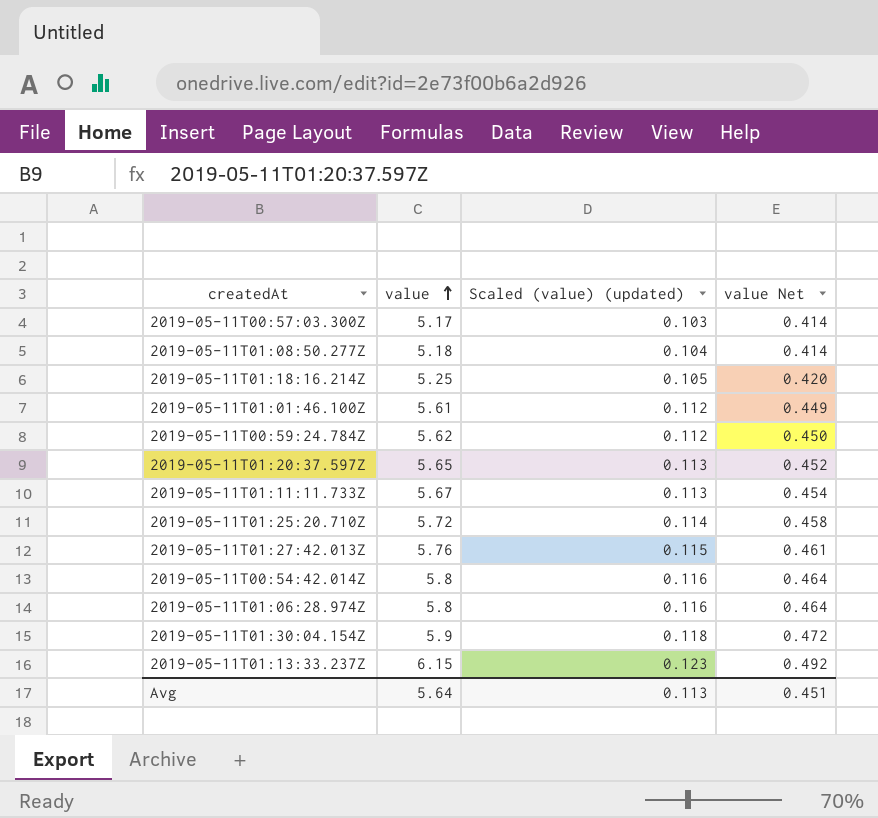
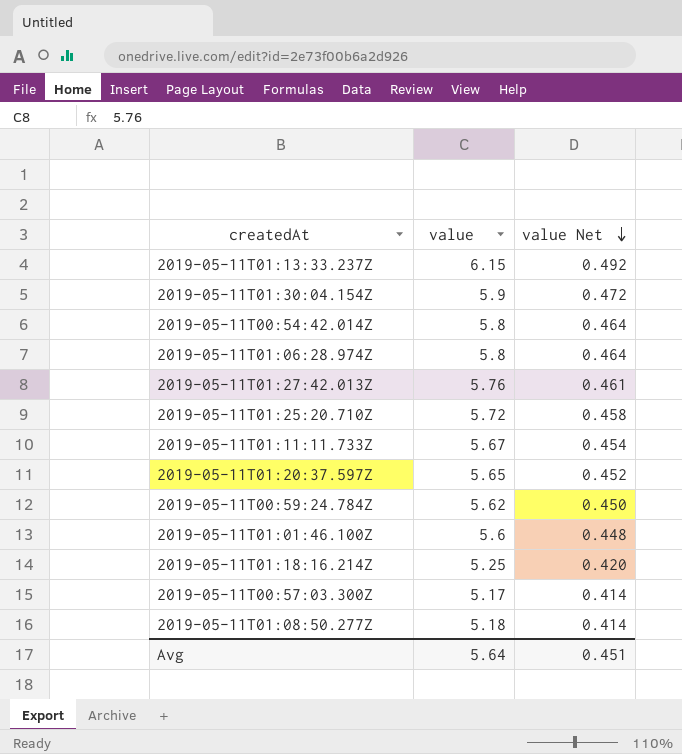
row order: value ascending -> value Net descending
column Scaled (value) (updated) | formula: [value] * 0.02 -> none
2019-05-11T01:01:46.100Z | value: 5.61 -> 5.6
2019-05-11T01:01:46.100Z | value Net: 0.449 -> 0.448

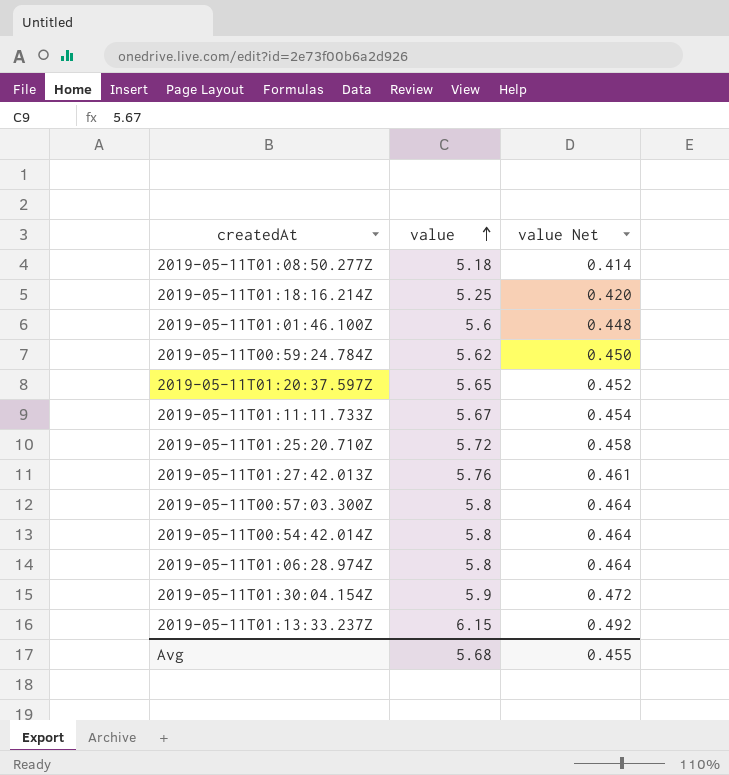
row order: value Net descending -> value ascending
2019-05-11T00:57:03.300Z | value: 5.17 -> 5.8
2019-05-11T00:57:03.300Z | value Net: 0.414 -> 0.464
Avg | value: 5.64 -> 5.68
Avg | value Net: 0.451 -> 0.455

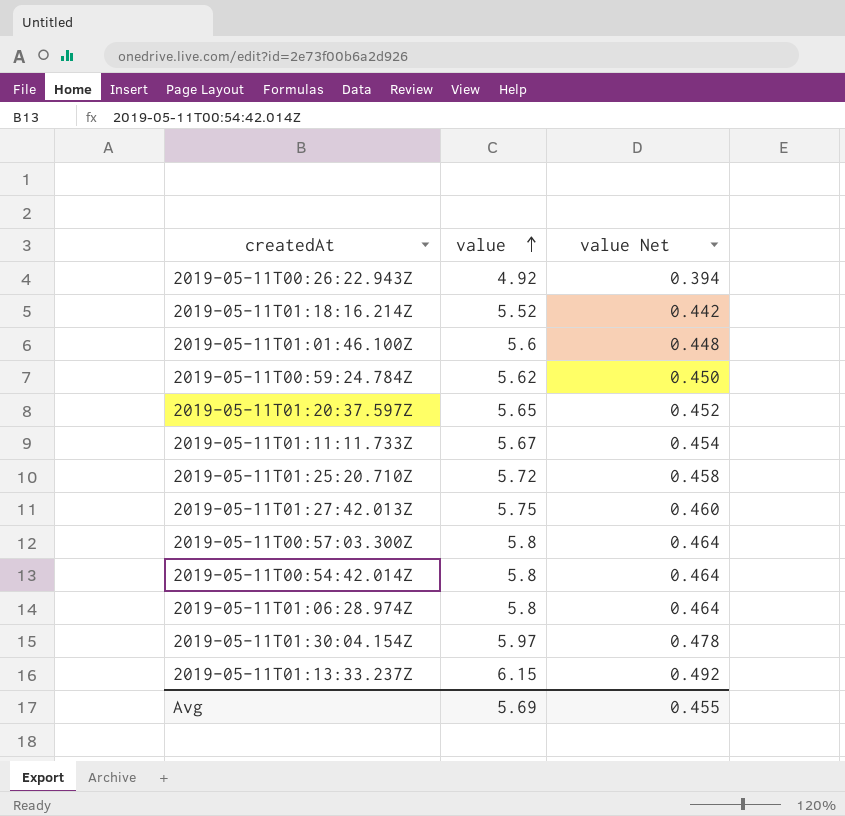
row 2019-05-11T01:08:50.277Z: 5.18 | 0.414 -> none
row 2019-05-11T00:26:22.943Z: none -> 4.92 | 0.394
2019-05-11T01:18:16.214Z | value: 5.25 -> 5.52
2019-05-11T01:18:16.214Z | value Net: 0.420 -> 0.442
2019-05-11T01:27:42.013Z | value: 5.76 -> 5.75
2019-05-11T01:27:42.013Z | value Net: 0.461 -> 0.460
2019-05-11T01:30:04.154Z | value: 5.9 -> 5.97
2019-05-11T01:30:04.154Z | value Net: 0.472 -> 0.478
Avg | value: 5.68 -> 5.69

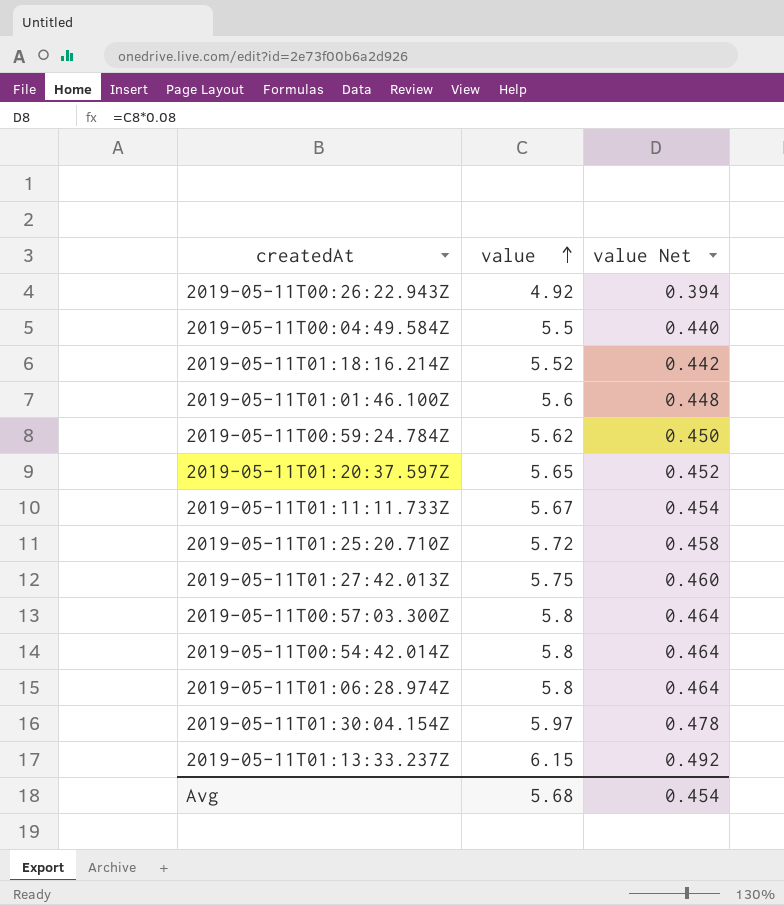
row 2019-05-11T00:04:49.584Z: none -> 5.5 | 0.440
Avg | value: 5.69 -> 5.68
Avg | value Net: 0.455 -> 0.454

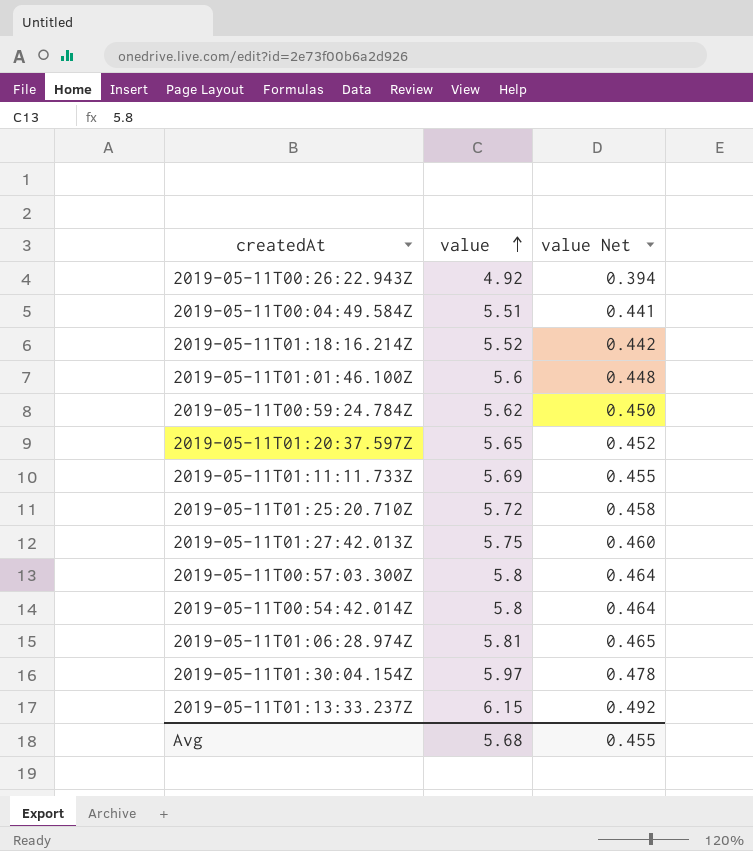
2019-05-11T00:04:49.584Z | value: 5.5 -> 5.51
2019-05-11T00:04:49.584Z | value Net: 0.440 -> 0.441
2019-05-11T01:11:11.733Z | value: 5.67 -> 5.69
2019-05-11T01:11:11.733Z | value Net: 0.454 -> 0.455
2019-05-11T01:06:28.974Z | value: 5.8 -> 5.81
2019-05-11T01:06:28.974Z | value Net: 0.464 -> 0.465
Avg | value Net: 0.454 -> 0.455

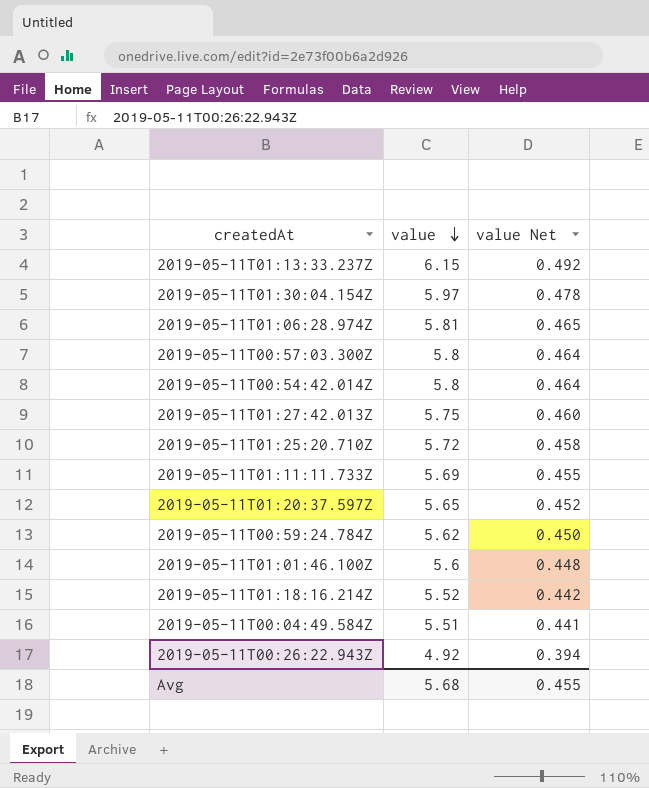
row order: value ascending -> value descending

